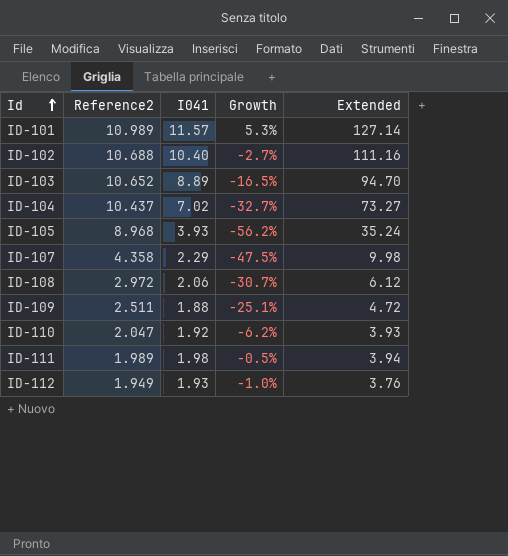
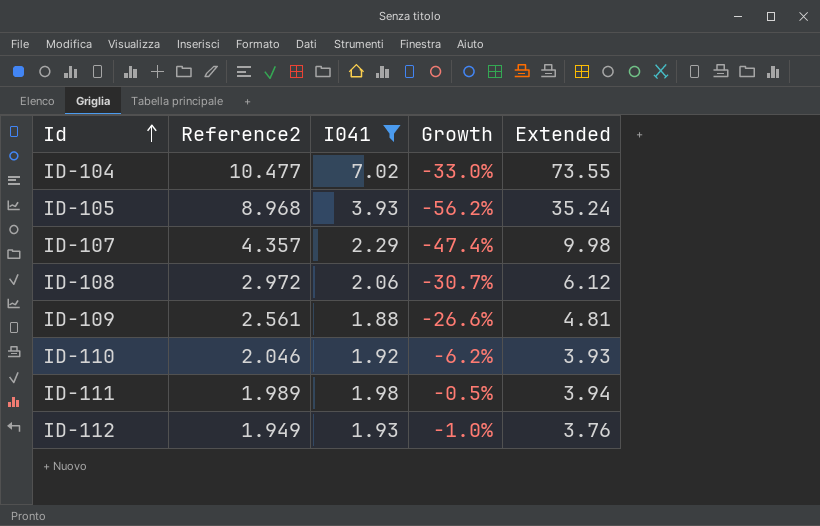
filter: none -> I041 <= 7.02
ID-104 | Reference2: 10.437 -> 10.477
ID-104 | Growth: -32.7% -> -33.0%
ID-104 | Extended: 73.27 -> 73.55
ID-107 | Reference2: 4.358 -> 4.357
ID-107 | Growth: -47.5% -> -47.4%
ID-109 | Reference2: 2.511 -> 2.561
ID-109 | Growth: -25.1% -> -26.6%
ID-109 | Extended: 4.72 -> 4.81
ID-110 | Reference2: 2.047 -> 2.046

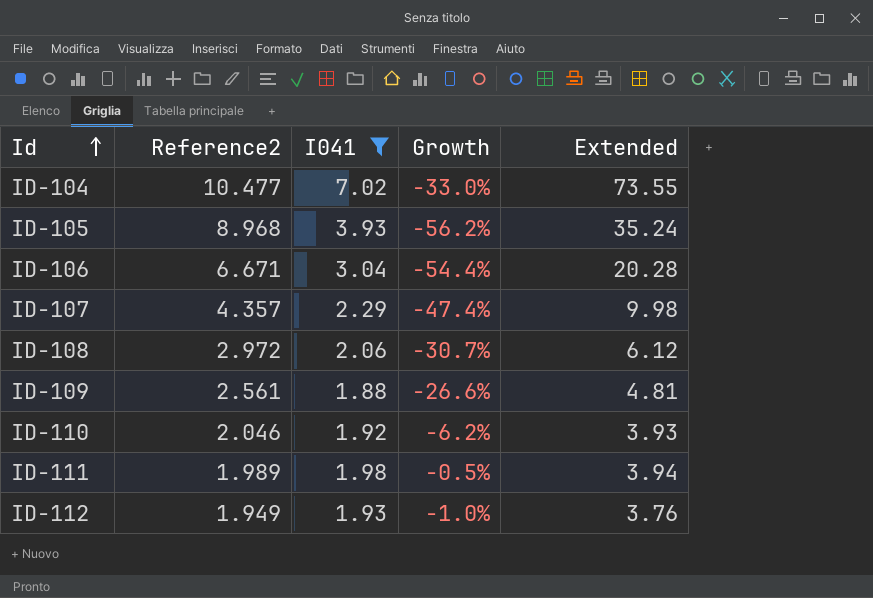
row ID-106: none -> 6.671 | 3.04 | -54.4% | 20.28

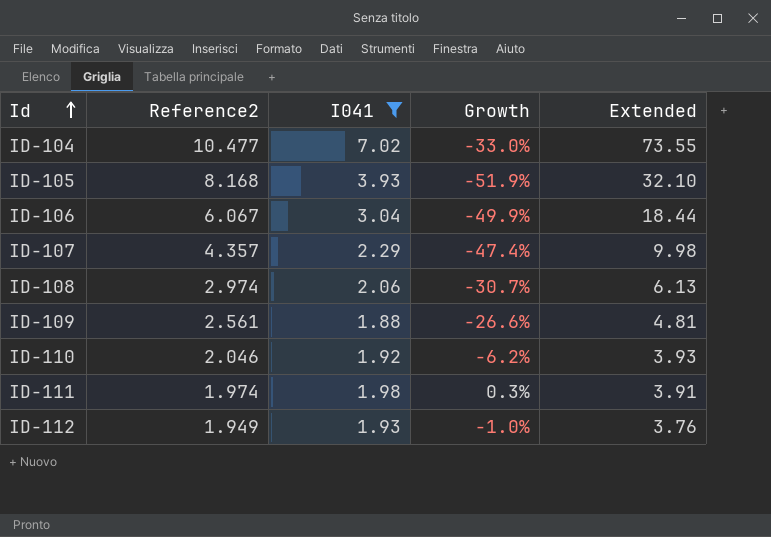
ID-105 | Reference2: 8.968 -> 8.168
ID-105 | Growth: -56.2% -> -51.9%
ID-105 | Extended: 35.24 -> 32.10
ID-106 | Reference2: 6.671 -> 6.067
ID-106 | Growth: -54.4% -> -49.9%
ID-106 | Extended: 20.28 -> 18.44
ID-108 | Reference2: 2.972 -> 2.974
ID-108 | Extended: 6.12 -> 6.13
ID-111 | Reference2: 1.989 -> 1.974
ID-111 | Growth: -0.5% -> 0.3%
ID-111 | Extended: 3.94 -> 3.91

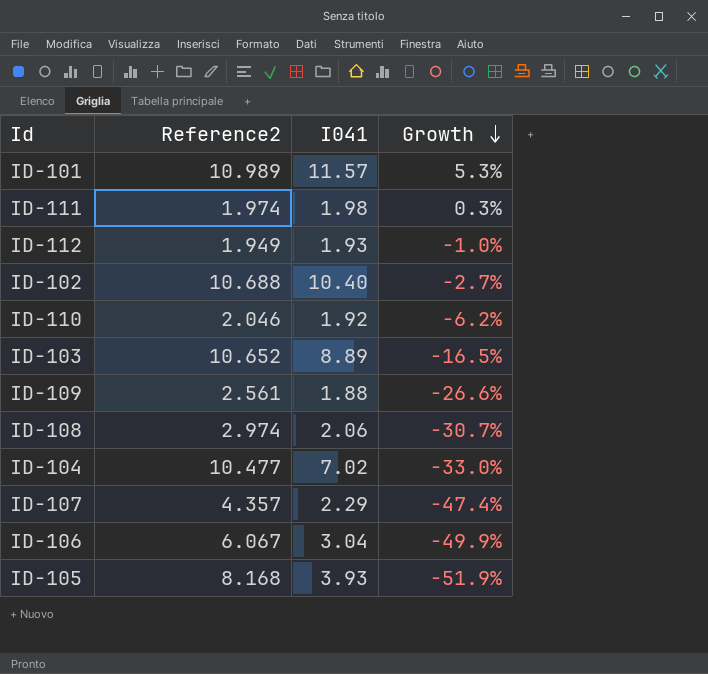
filter: I041 <= 7.02 -> none
row order: Id ascending -> Growth descending
column Extended | formula: [Reference2] * [I041] -> none

